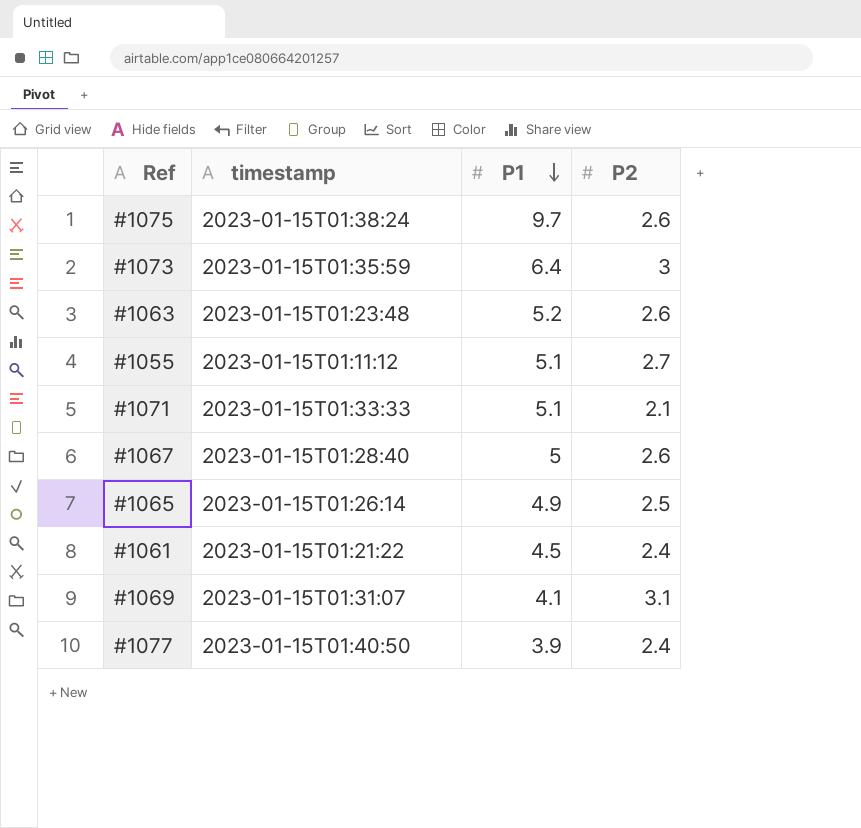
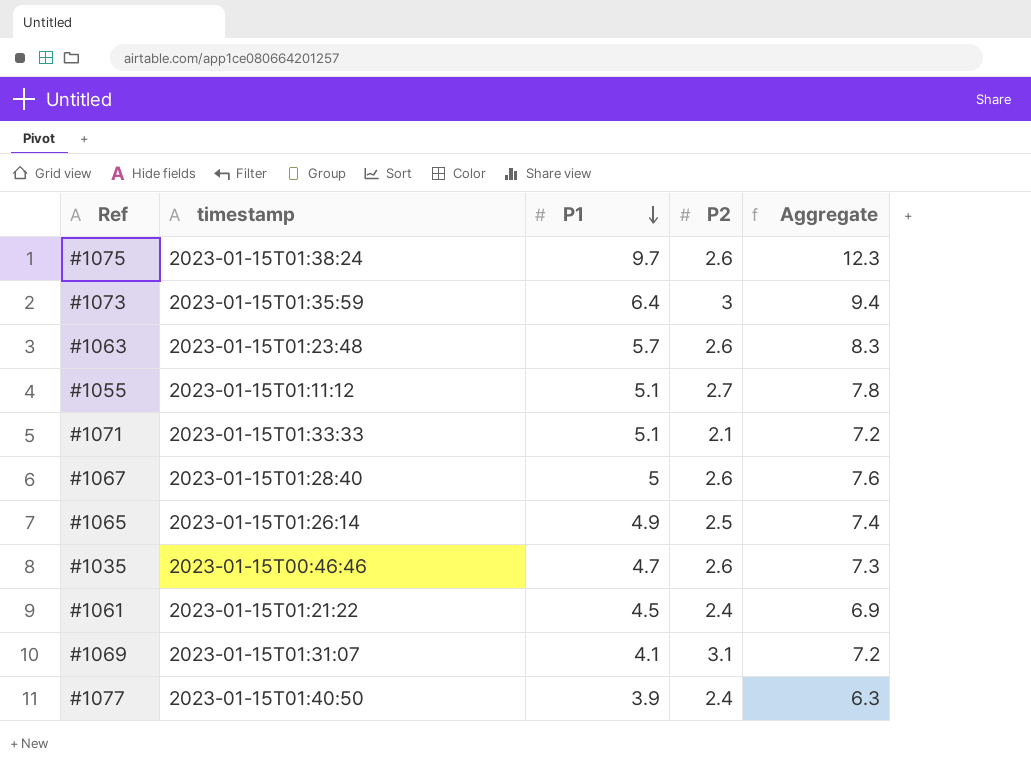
column Aggregate | formula: none -> [P1] + [P2]
#1063 | P1: 5.2 -> 5.7
row #1035: none -> 2023-01-15T00:46:46 | 4.7 | 2.6 | 7.3

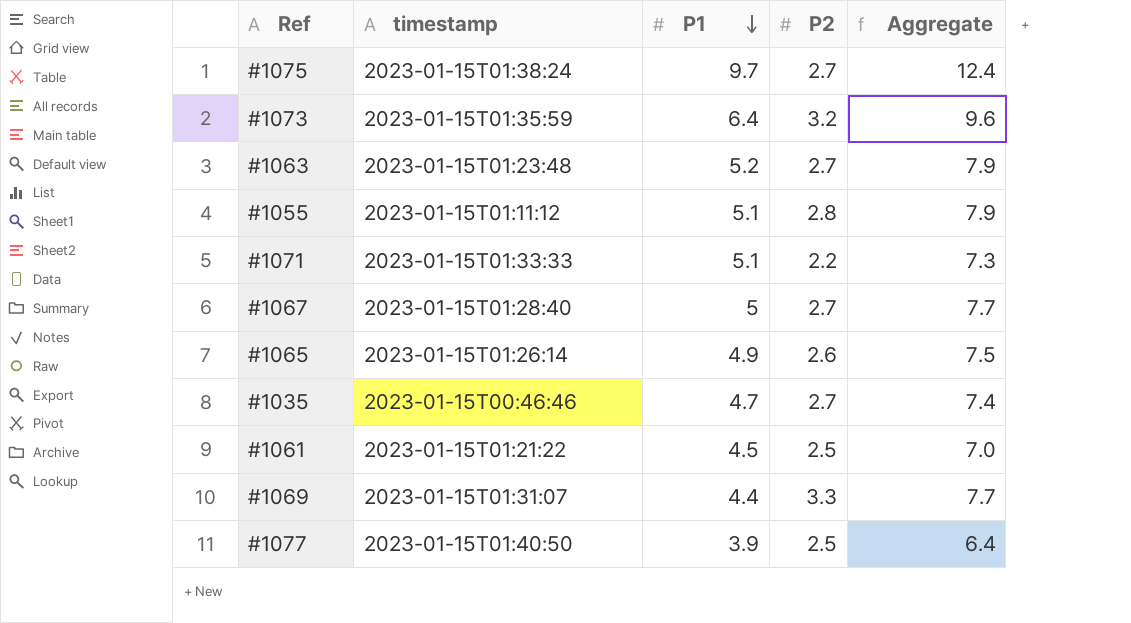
#1075 | P2: 2.6 -> 2.7
#1075 | Aggregate: 12.3 -> 12.4
#1073 | P2: 3 -> 3.2
#1073 | Aggregate: 9.4 -> 9.6
#1063 | P1: 5.7 -> 5.2
#1063 | P2: 2.6 -> 2.7
#1063 | Aggregate: 8.3 -> 7.9
#1055 | P2: 2.7 -> 2.8
#1055 | Aggregate: 7.8 -> 7.9
#1071 | P2: 2.1 -> 2.2
#1071 | Aggregate: 7.2 -> 7.3
#1067 | P2: 2.6 -> 2.7
#1067 | Aggregate: 7.6 -> 7.7
#1065 | P2: 2.5 -> 2.6
#1065 | Aggregate: 7.4 -> 7.5
#1035 | P2: 2.6 -> 2.7
#1035 | Aggregate: 7.3 -> 7.4
#1061 | P2: 2.4 -> 2.5
#1061 | Aggregate: 6.9 -> 7.0
#1069 | P1: 4.1 -> 4.4
#1069 | P2: 3.1 -> 3.3
#1069 | Aggregate: 7.2 -> 7.7
#1077 | P2: 2.4 -> 2.5
#1077 | Aggregate: 6.3 -> 6.4

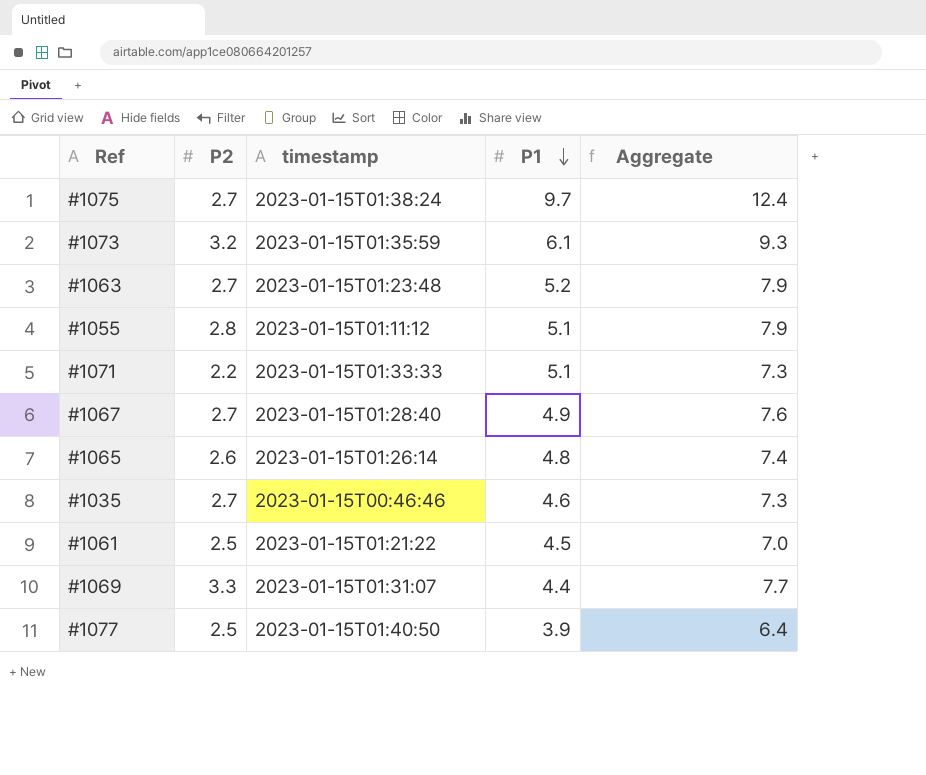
column P2 | position: 4 -> 2
#1073 | P1: 6.4 -> 6.1
#1073 | Aggregate: 9.6 -> 9.3
#1067 | P1: 5 -> 4.9
#1067 | Aggregate: 7.7 -> 7.6
#1065 | P1: 4.9 -> 4.8
#1065 | Aggregate: 7.5 -> 7.4
#1035 | P1: 4.7 -> 4.6
#1035 | Aggregate: 7.4 -> 7.3

